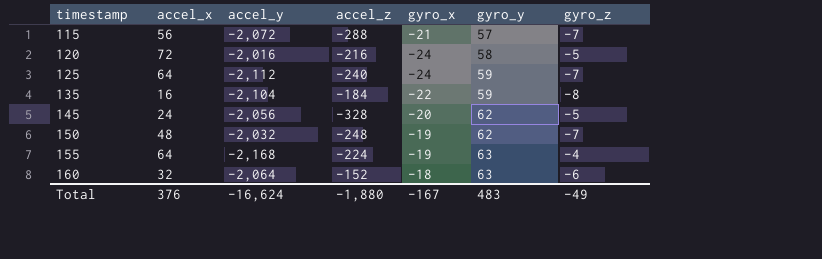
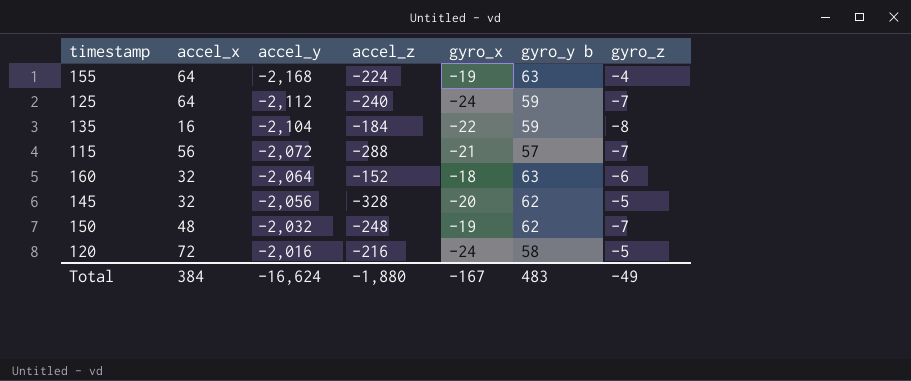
row order: timestamp ascending -> accel_y ascending
column name: gyro_y -> gyro_y b
145 | accel_x: 24 -> 32
Total | accel_x: 376 -> 384

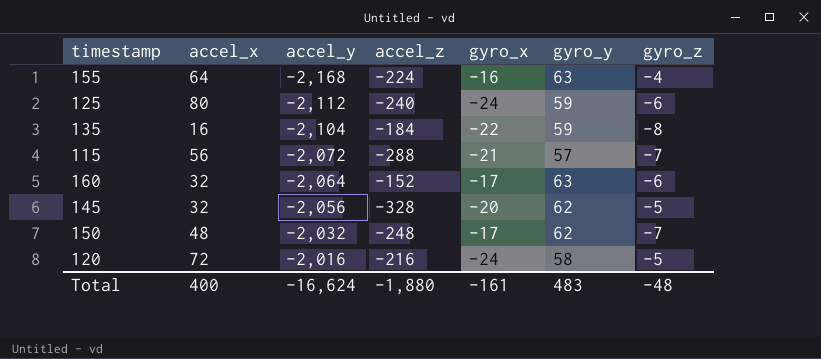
column name: gyro_y b -> gyro_y
155 | gyro_x: -19 -> -16
125 | accel_x: 64 -> 80
125 | gyro_z: -7 -> -6
160 | gyro_x: -18 -> -17
150 | gyro_x: -19 -> -17
Total | accel_x: 384 -> 400
Total | gyro_x: -167 -> -161
Total | gyro_z: -49 -> -48

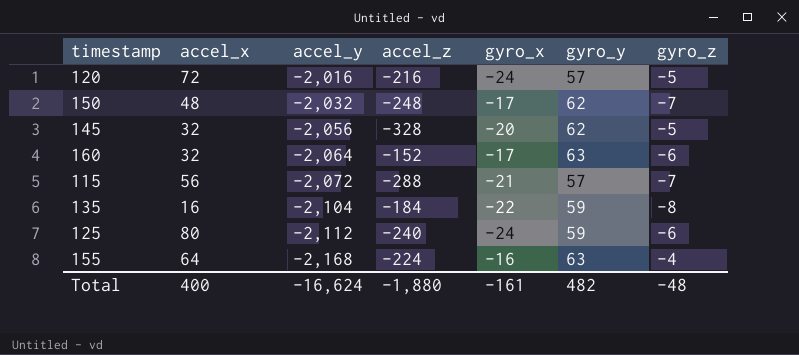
row order: accel_y ascending -> accel_y descending
120 | gyro_y: 58 -> 57
Total | gyro_y: 483 -> 482

